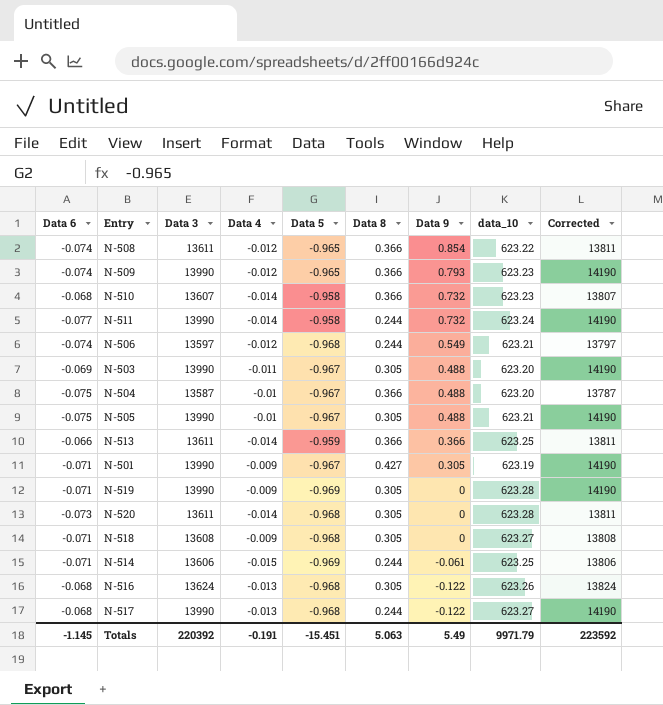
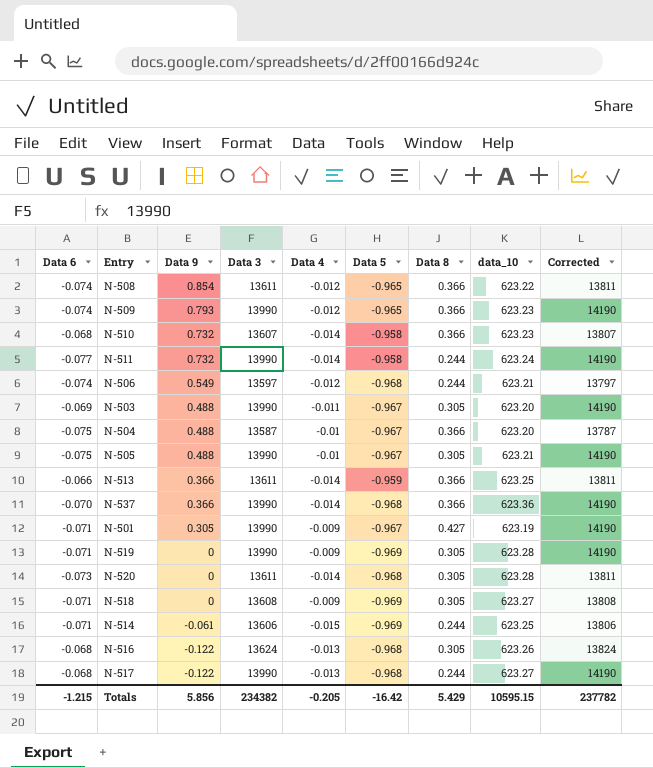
column Data 9 | position: 7 -> 3
row N-537: none -> -0.070 | 0.366 | 13990 | -0.014 | -0.968 | 0.366 | 623.36 | 14190
N-518 | Data 5: -0.968 -> -0.969
Totals | Data 6: -1.145 -> -1.215
Totals | Data 9: 5.49 -> 5.856
Totals | Data 3: 220392 -> 234382
Totals | Data 4: -0.191 -> -0.205
Totals | Data 5: -15.451 -> -16.42
Totals | Data 8: 5.063 -> 5.429
Totals | data_10: 9971.79 -> 10595.15
Totals | Corrected: 223592 -> 237782

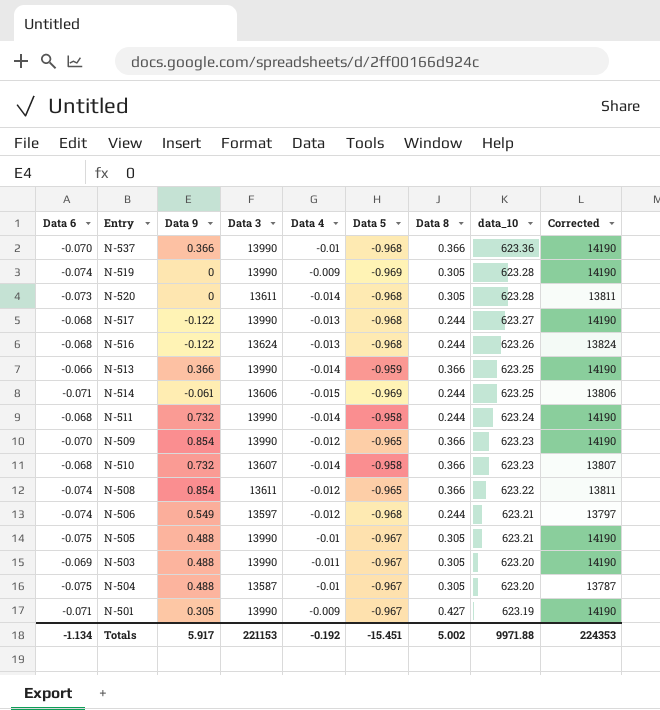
row order: Data 9 descending -> data_10 descending
row N-518: -0.071 | 0 | 13608 | -0.009 | -0.969 | 0.305 | 623.27 | 13808 -> none
N-537 | Data 4: -0.014 -> -0.01
N-519 | Data 6: -0.071 -> -0.074
N-516 | Data 8: 0.305 -> 0.244
N-513 | Data 3: 13611 -> 13990
N-513 | Corrected: 13811 -> 14190
N-511 | Data 6: -0.077 -> -0.068
N-509 | Data 6: -0.074 -> -0.070
N-509 | Data 9: 0.793 -> 0.854
N-504 | Data 8: 0.366 -> 0.305
Totals | Data 6: -1.215 -> -1.134
Totals | Data 9: 5.856 -> 5.917
Totals | Data 3: 234382 -> 221153
Totals | Data 4: -0.205 -> -0.192
Totals | Data 5: -16.42 -> -15.451
Totals | Data 8: 5.429 -> 5.002
Totals | data_10: 10595.15 -> 9971.88
Totals | Corrected: 237782 -> 224353

